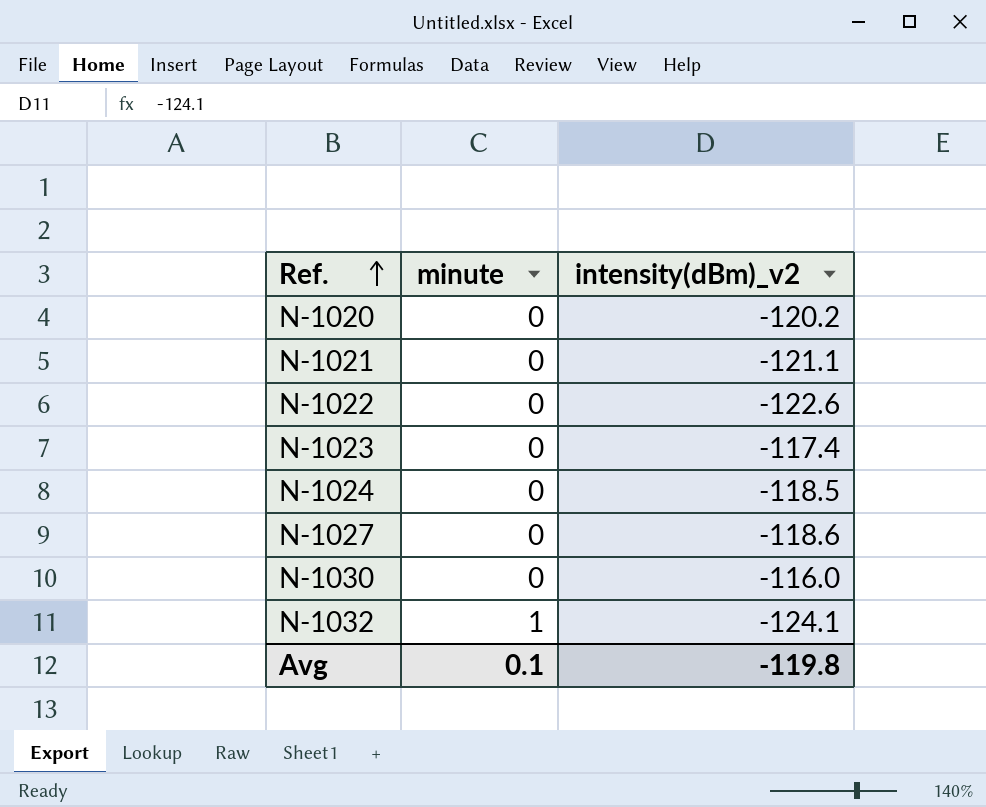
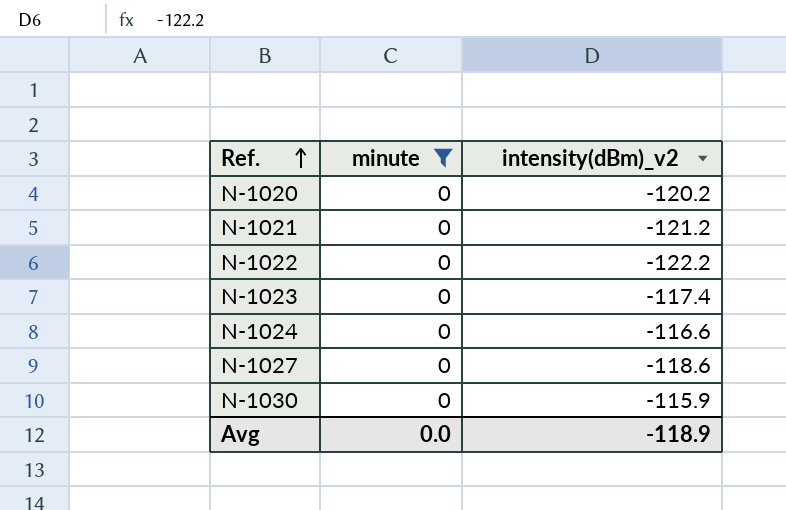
filter: none -> minute = 0
N-1021 | intensity(dBm)_v2: -121.1 -> -121.2
N-1022 | intensity(dBm)_v2: -122.6 -> -122.2
N-1024 | intensity(dBm)_v2: -118.5 -> -116.6
N-1030 | intensity(dBm)_v2: -116.0 -> -115.9
Avg | minute: 0.1 -> 0.0
Avg | intensity(dBm)_v2: -119.8 -> -118.9

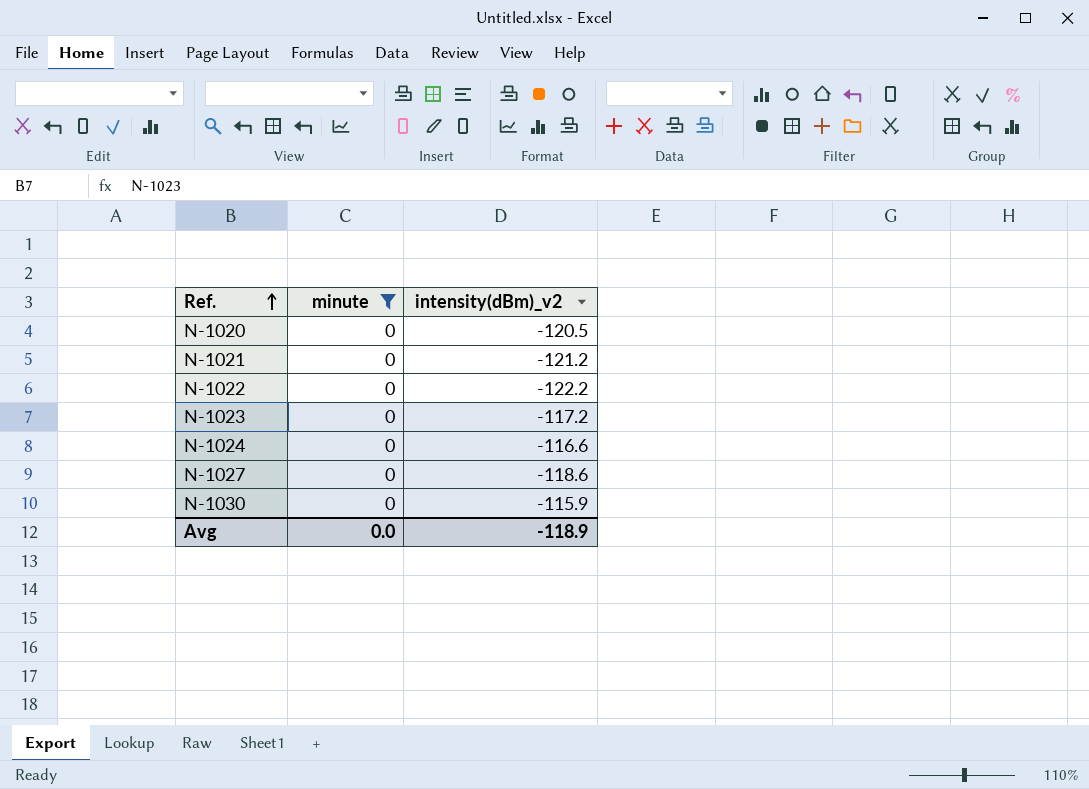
N-1020 | intensity(dBm)_v2: -120.2 -> -120.5
N-1023 | intensity(dBm)_v2: -117.4 -> -117.2

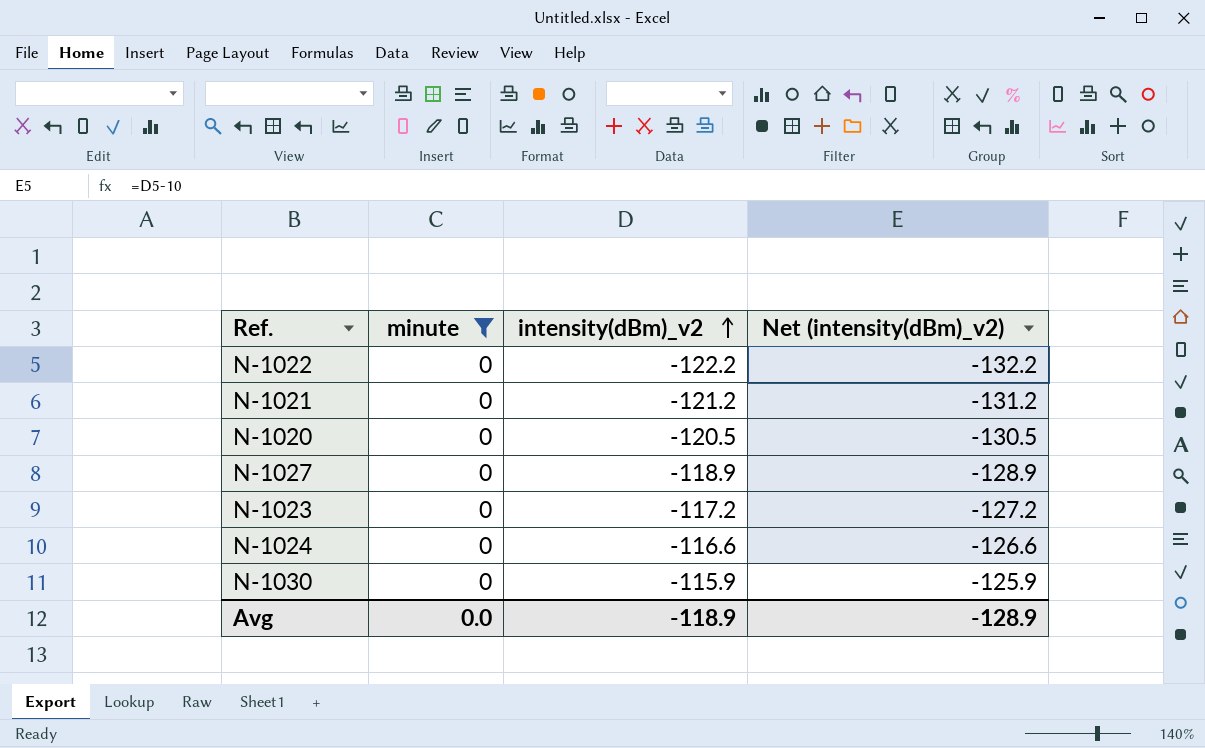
row order: Ref. ascending -> intensity(dBm)_v2 ascending
column Net (intensity(dBm)_v2) | formula: none -> [intensity(dBm)_v2] - 10
N-1027 | intensity(dBm)_v2: -118.6 -> -118.9

